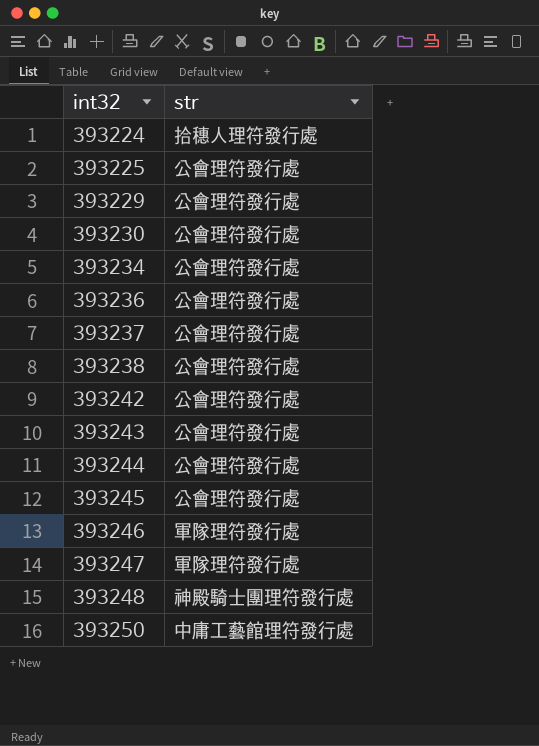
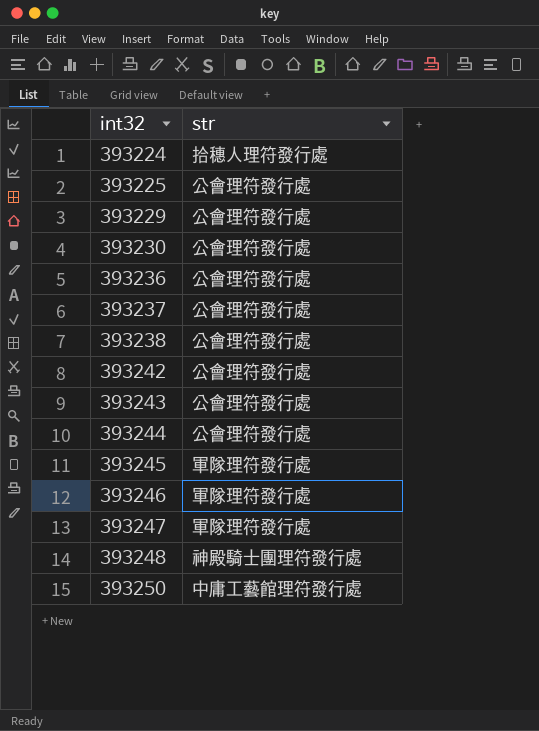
row 393234: 公會理符發行處 -> none
393245 | str: 公會理符發行處 -> 軍隊理符發行處

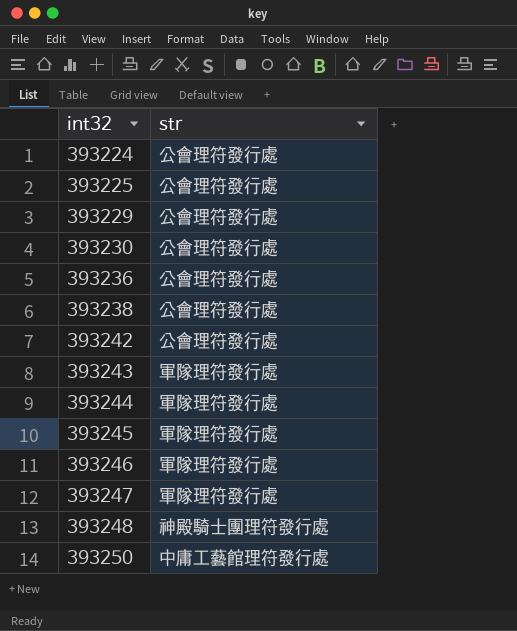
row 393237: 公會理符發行處 -> none
393224 | str: 拾穗人理符發行處 -> 公會理符發行處
393243 | str: 公會理符發行處 -> 軍隊理符發行處
393244 | str: 公會理符發行處 -> 軍隊理符發行處

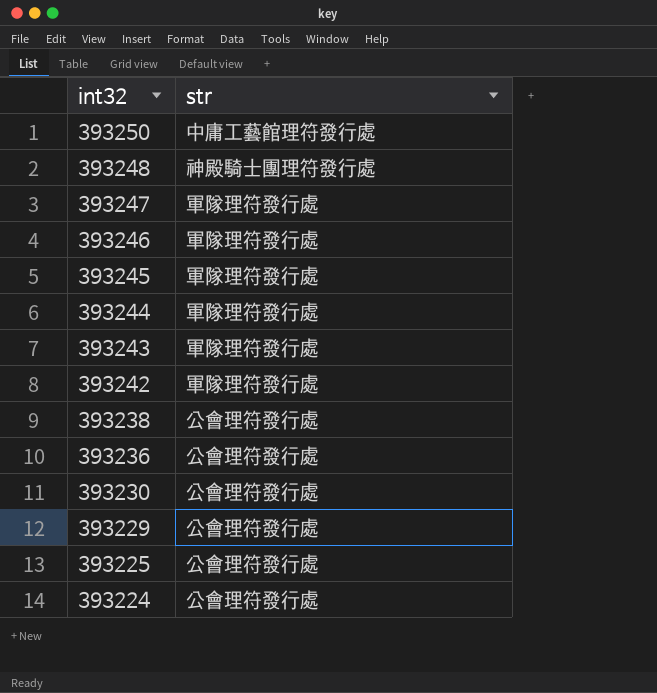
row order: int32 ascending -> int32 descending
393242 | str: 公會理符發行處 -> 軍隊理符發行處

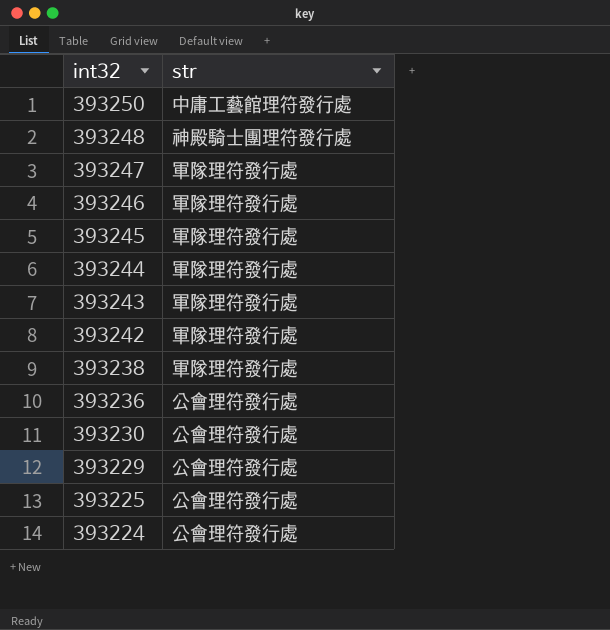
393238 | str: 公會理符發行處 -> 軍隊理符發行處

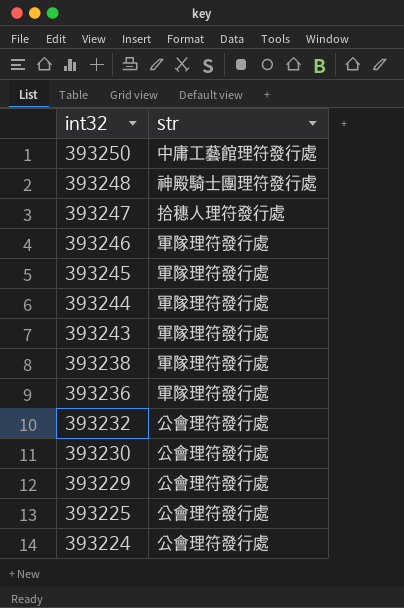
row 393242: 軍隊理符發行處 -> none
393247 | str: 軍隊理符發行處 -> 拾穗人理符發行處
393236 | str: 公會理符發行處 -> 軍隊理符發行處
row 393232: none -> 公會理符發行處

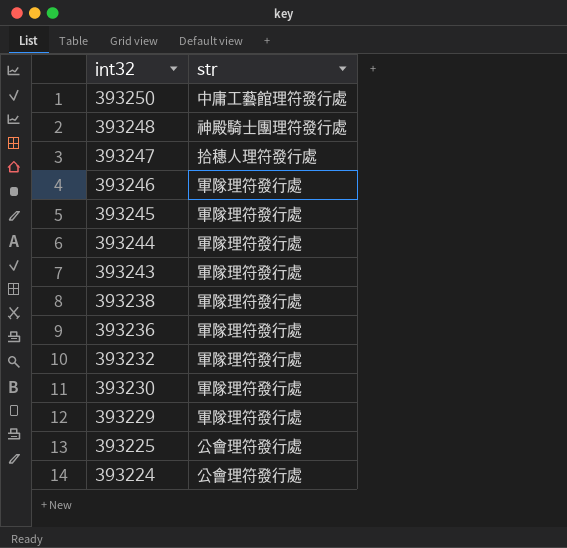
393232 | str: 公會理符發行處 -> 軍隊理符發行處
393230 | str: 公會理符發行處 -> 軍隊理符發行處
393229 | str: 公會理符發行處 -> 軍隊理符發行處

